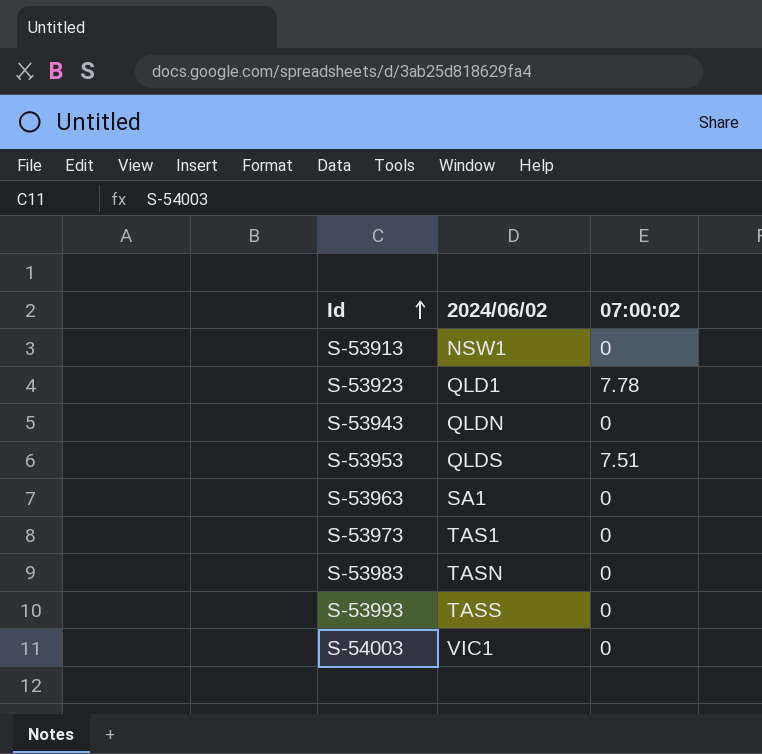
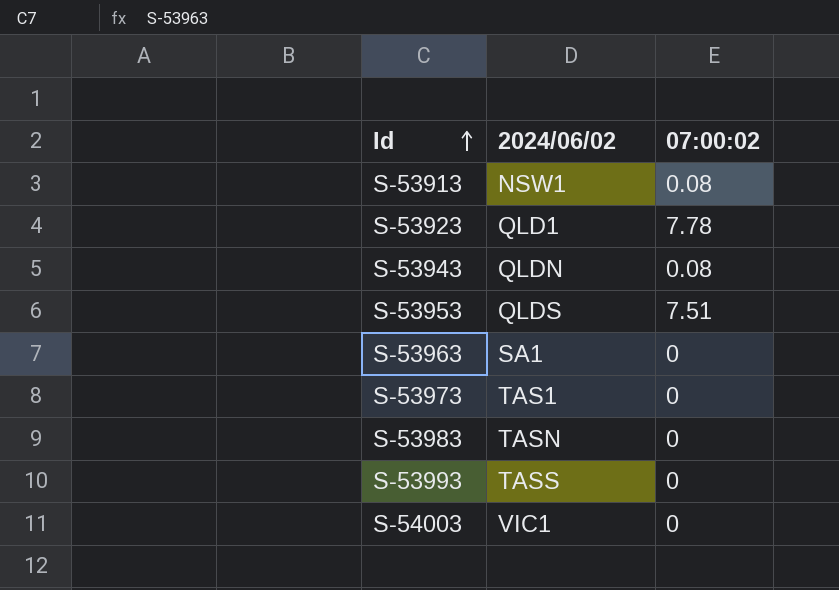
S-53913 | 07:00:02: 0 -> 0.08
S-53943 | 07:00:02: 0 -> 0.08

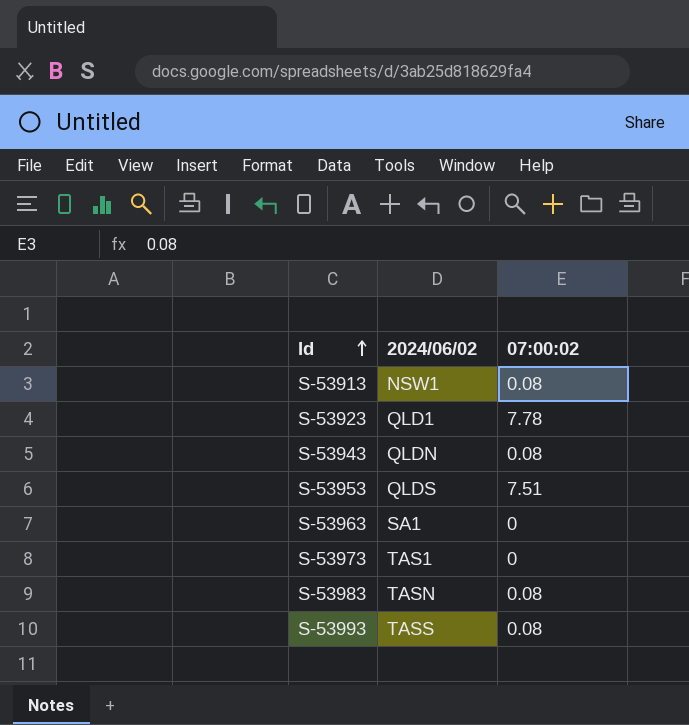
row S-54003: VIC1 | 0 -> none
S-53983 | 07:00:02: 0 -> 0.08
S-53993 | 07:00:02: 0 -> 0.08

